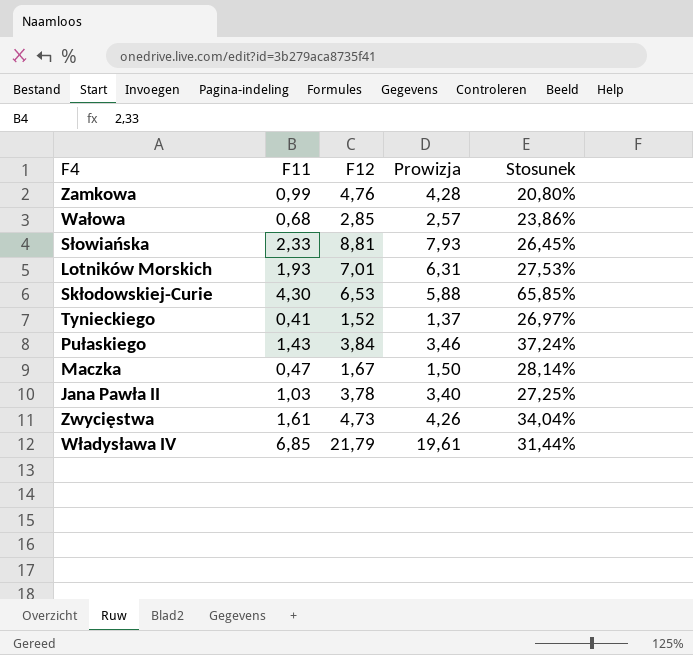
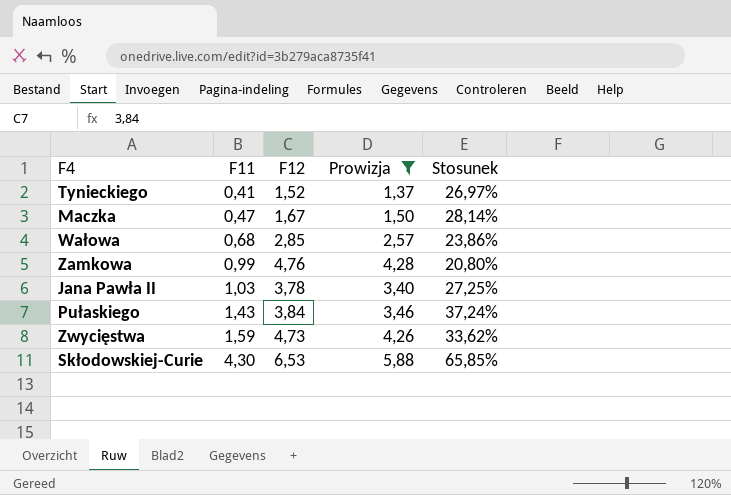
filter: none -> Prowizja <= 5,88
row order: none -> F11 ascending
Zwycięstwa | F11: 1,61 -> 1,59
Zwycięstwa | Stosunek: 34,04% -> 33,62%

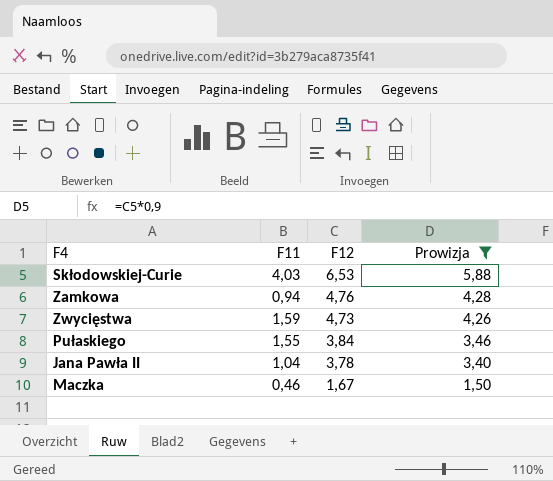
row order: F11 ascending -> F12 descending
column Stosunek | formula: [F11] / [F12] -> none
row Tynieckiego: 0,41 | 1,52 | 1,37 | 26,97% -> none
row Wałowa: 0,68 | 2,85 | 2,57 | 23,86% -> none
Skłodowskiej-Curie | F11: 4,30 -> 4,03
Zamkowa | F11: 0,99 -> 0,94
Pułaskiego | F11: 1,43 -> 1,55
Jana Pawła II | F11: 1,03 -> 1,04
Maczka | F11: 0,47 -> 0,46

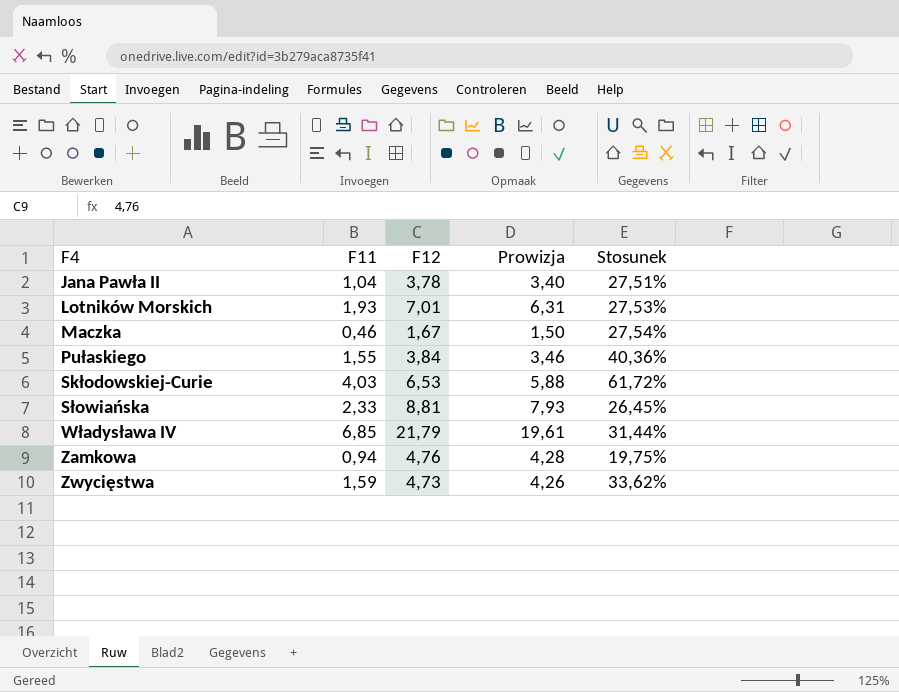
filter: Prowizja <= 5,88 -> none
row order: F12 descending -> F4 ascending
column Stosunek | formula: none -> [F11] / [F12]

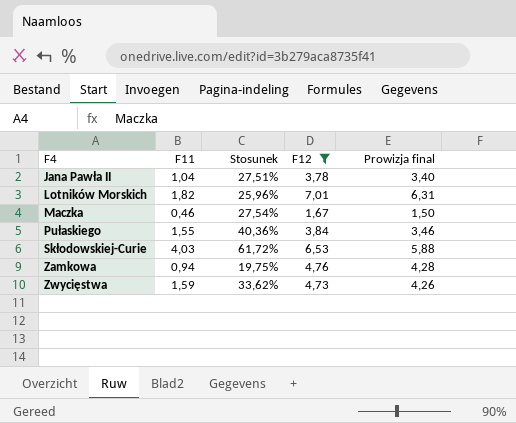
filter: none -> F12 <= 7,01
column Stosunek | position: 5 -> 3
column name: Prowizja -> Prowizja final
Lotników Morskich | F11: 1,93 -> 1,82
Lotników Morskich | Stosunek: 27,53% -> 25,96%

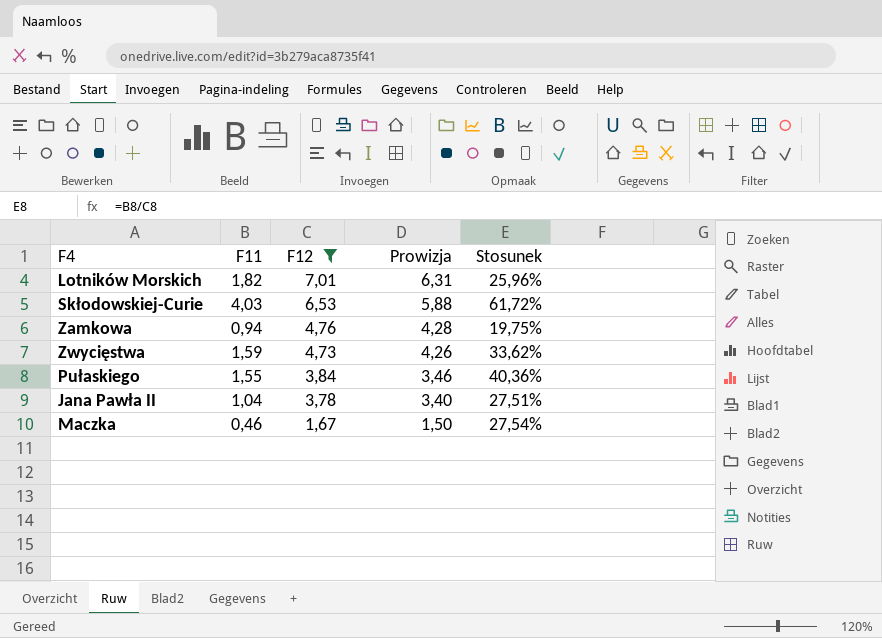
row order: F4 ascending -> F12 descending
column name: Prowizja final -> Prowizja
column Stosunek | position: 3 -> 5

